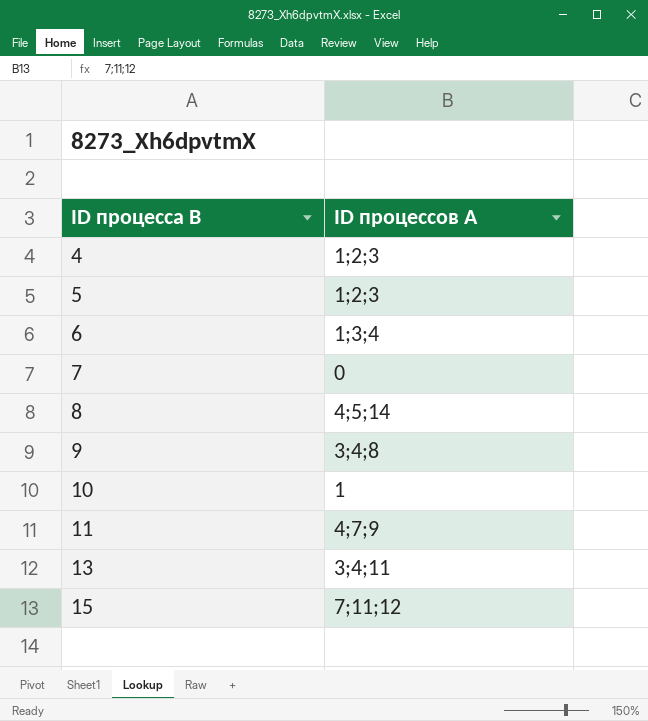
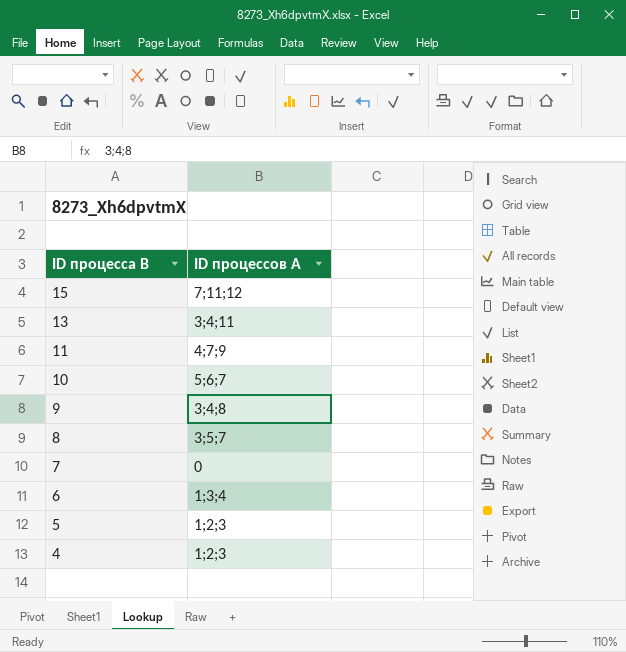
row order: ID процесса B ascending -> ID процесса B descending
10 | ID процессов A: 1 -> 5;6;7
8 | ID процессов A: 4;5;14 -> 3;5;7

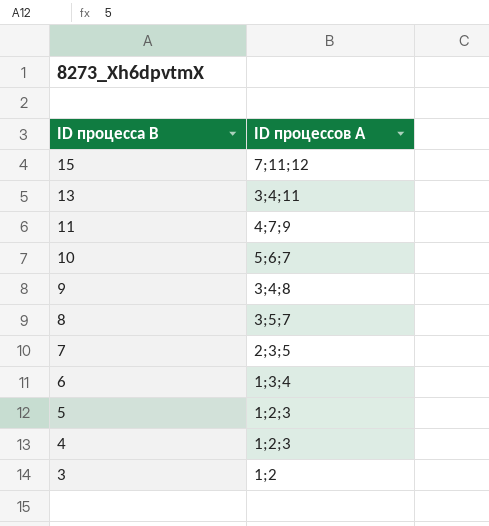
7 | ID процессов A: 0 -> 2;3;5
row 3: none -> 1;2

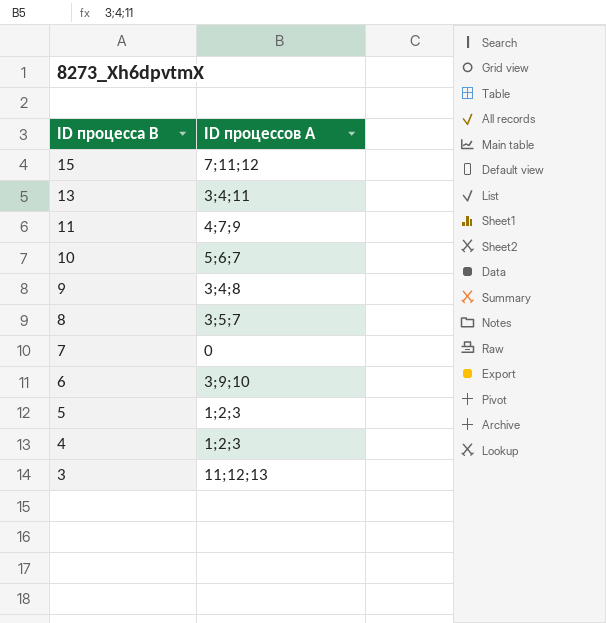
7 | ID процессов A: 2;3;5 -> 0
6 | ID процессов A: 1;3;4 -> 3;9;10
3 | ID процессов A: 1;2 -> 11;12;13

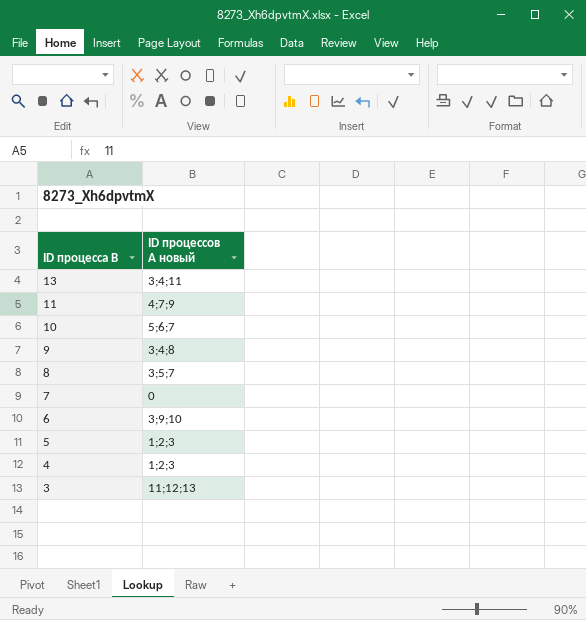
column name: ID процессов A -> ID процессов A новый
row 15: 7;11;12 -> none

